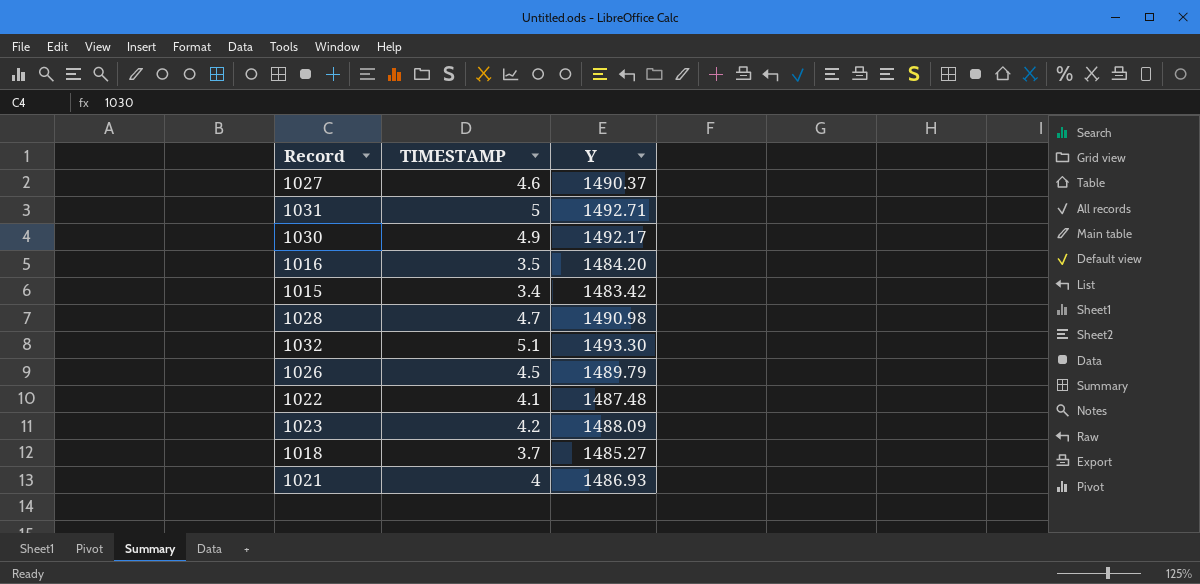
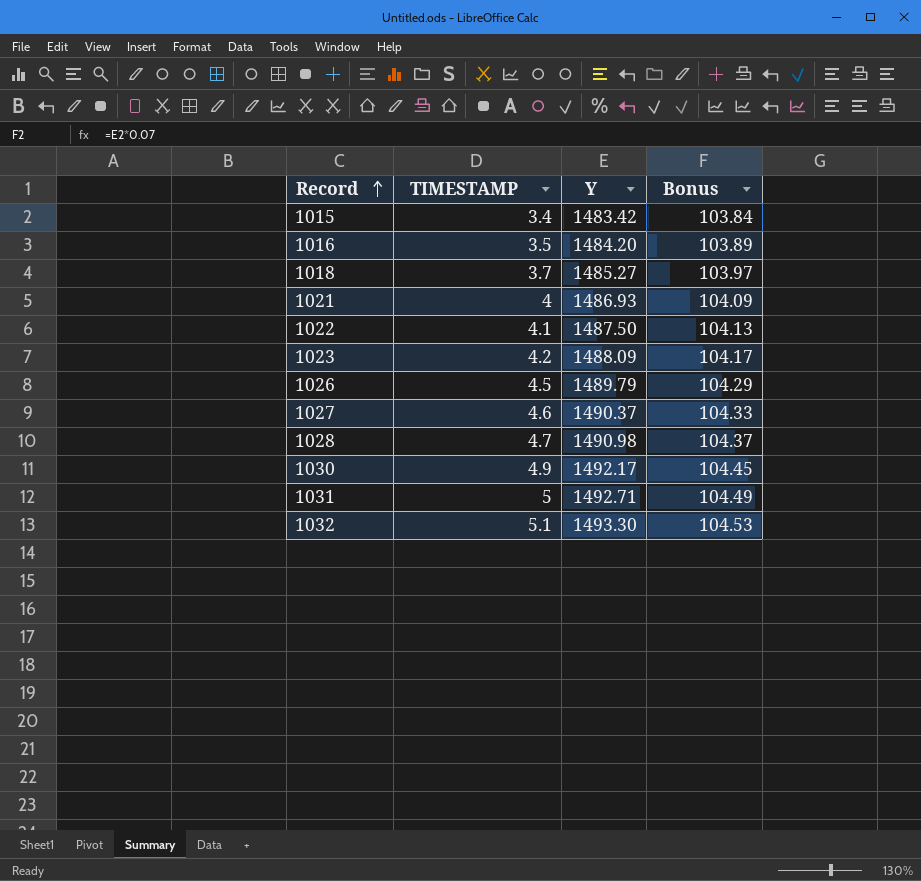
row order: none -> Record ascending
column Bonus | formula: none -> [Y] * 0.07
1022 | Y: 1487.48 -> 1487.50

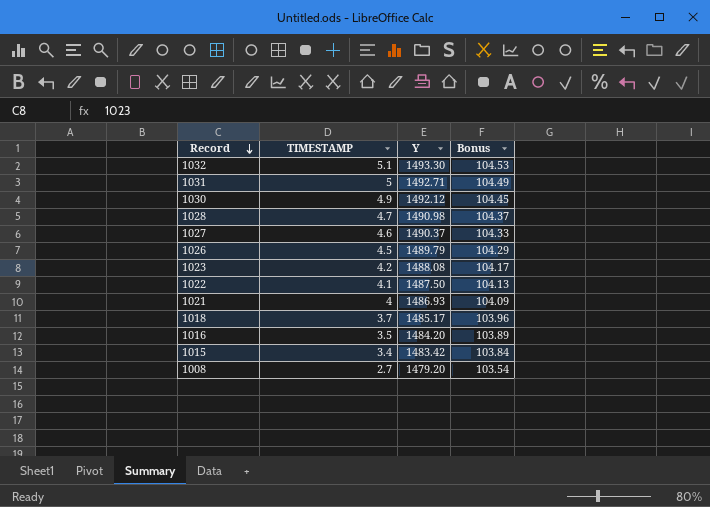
row order: Record ascending -> Record descending
1030 | Y: 1492.17 -> 1492.12
1023 | Y: 1488.09 -> 1488.08
1018 | Y: 1485.27 -> 1485.17
1018 | Bonus: 103.97 -> 103.96
row 1008: none -> 2.7 | 1479.20 | 103.54

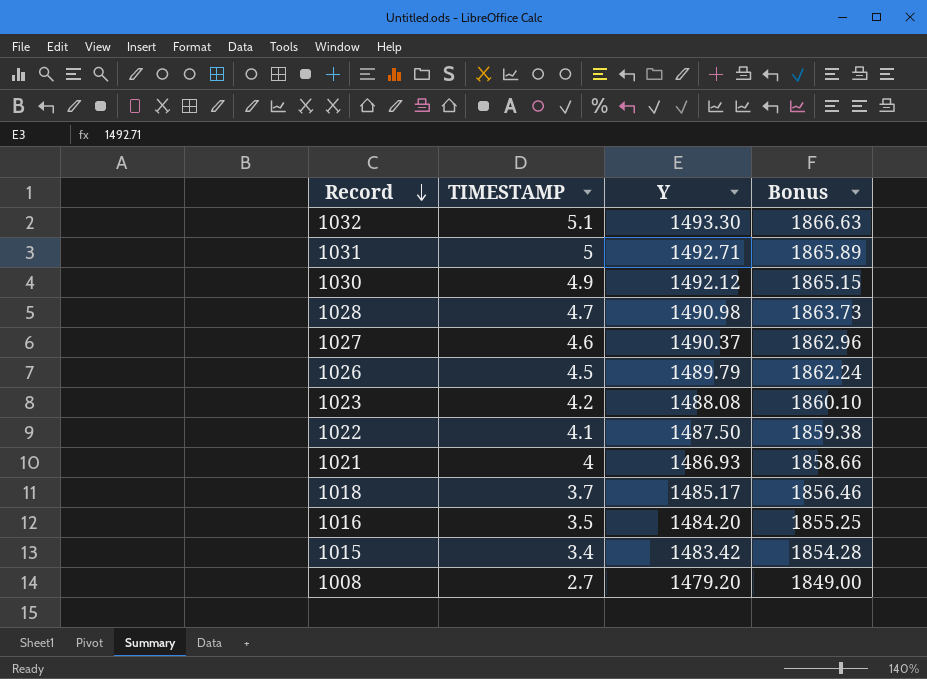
column Bonus | formula: [Y] * 0.07 -> [Y] * 1.25

